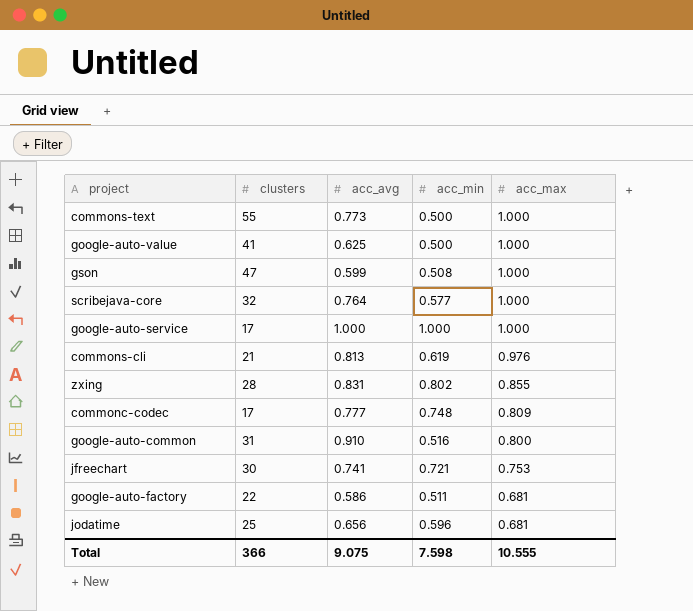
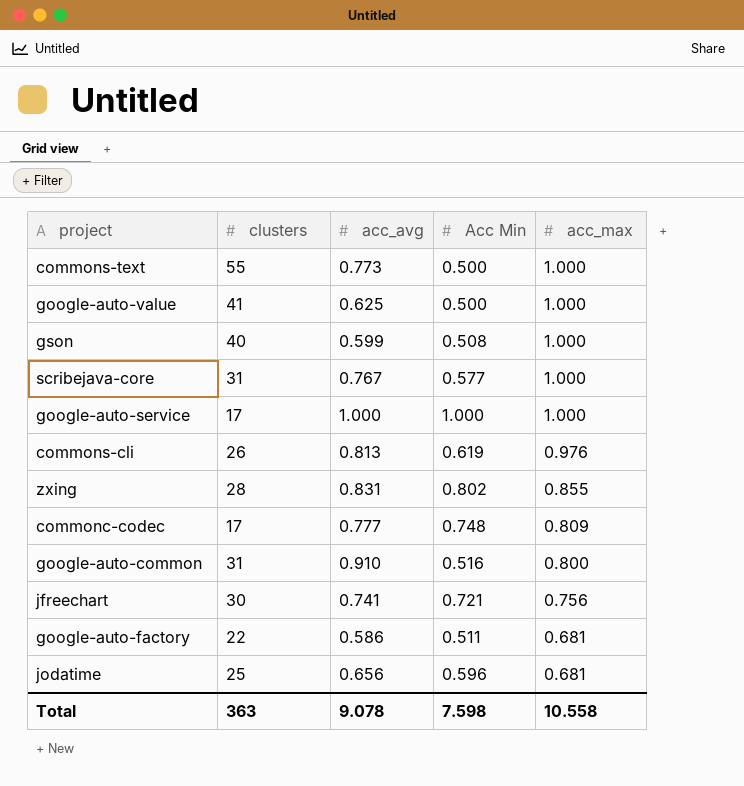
column name: acc_min -> Acc Min
gson | clusters: 47 -> 40
scribejava-core | clusters: 32 -> 31
scribejava-core | acc_avg: 0.764 -> 0.767
commons-cli | clusters: 21 -> 26
jfreechart | acc_max: 0.753 -> 0.756
Total | clusters: 366 -> 363
Total | acc_avg: 9.075 -> 9.078
Total | acc_max: 10.555 -> 10.558

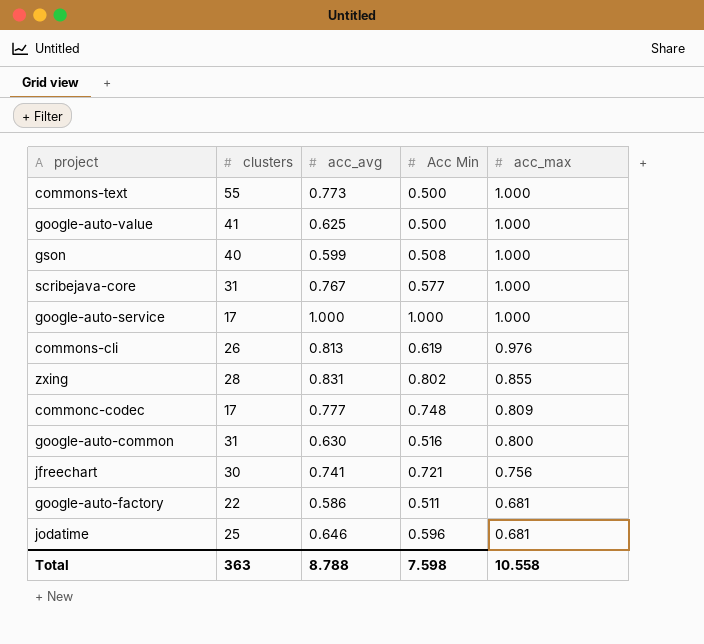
google-auto-common | acc_avg: 0.910 -> 0.630
jodatime | acc_avg: 0.656 -> 0.646
Total | acc_avg: 9.078 -> 8.788

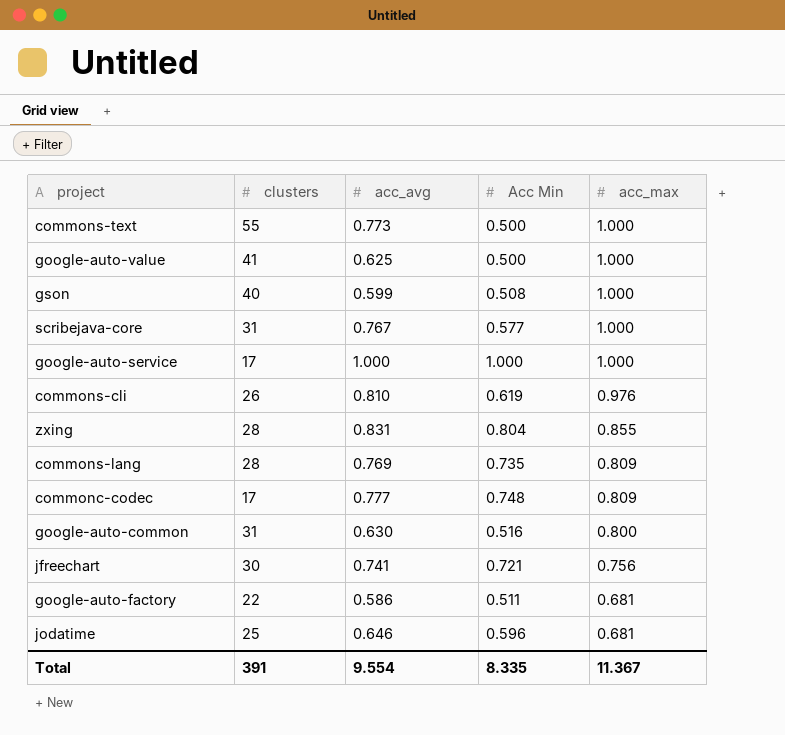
commons-cli | acc_avg: 0.813 -> 0.810
zxing | Acc Min: 0.802 -> 0.804
row commons-lang: none -> 28 | 0.769 | 0.735 | 0.809
Total | clusters: 363 -> 391
Total | acc_avg: 8.788 -> 9.554
Total | Acc Min: 7.598 -> 8.335
Total | acc_max: 10.558 -> 11.367

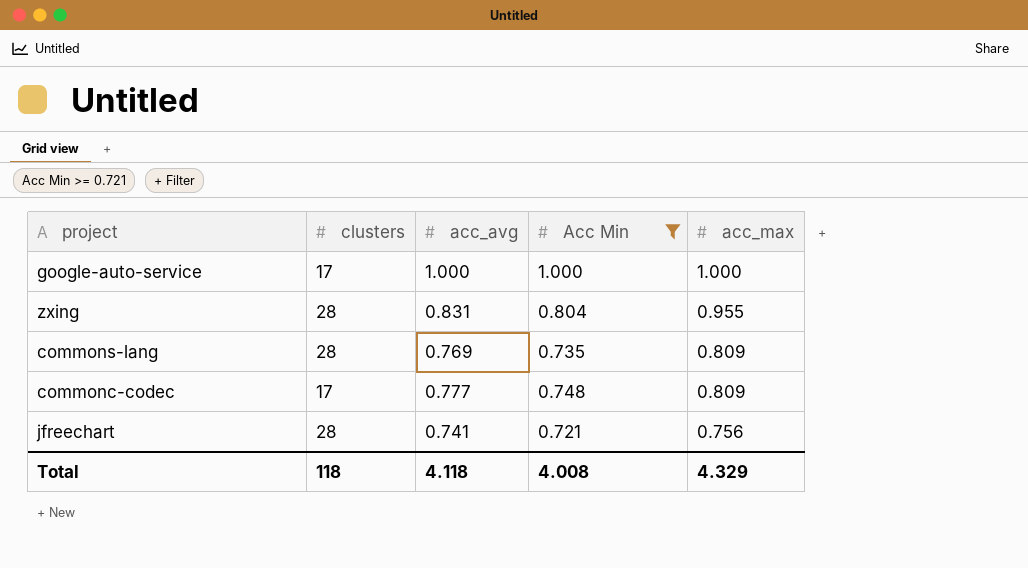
filter: none -> Acc Min >= 0.721
zxing | acc_max: 0.855 -> 0.955
jfreechart | clusters: 30 -> 28
Total | clusters: 391 -> 118
Total | acc_avg: 9.554 -> 4.118
Total | Acc Min: 8.335 -> 4.008
Total | acc_max: 11.367 -> 4.329

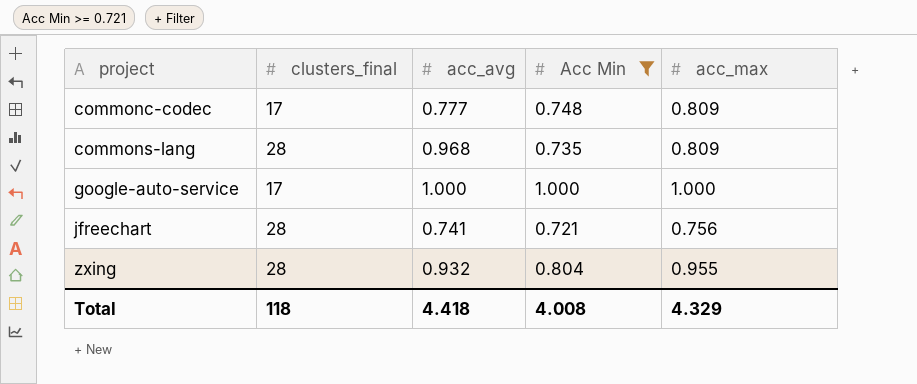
row order: acc_max descending -> project ascending
column name: clusters -> clusters_final
commons-lang | acc_avg: 0.769 -> 0.968
zxing | acc_avg: 0.831 -> 0.932
Total | acc_avg: 4.118 -> 4.418

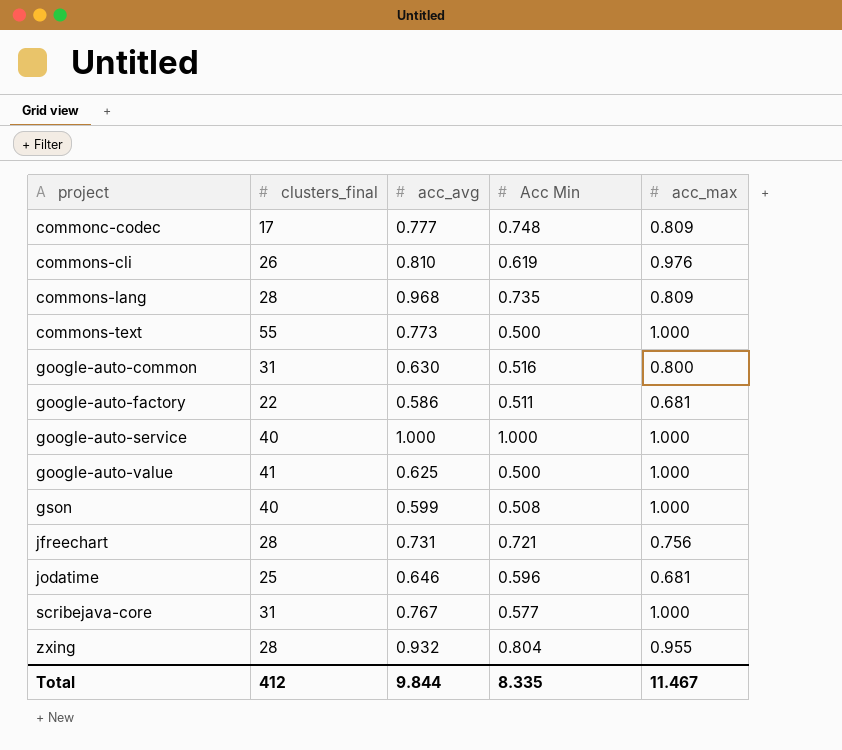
filter: Acc Min >= 0.721 -> none
google-auto-service | clusters_final: 17 -> 40
jfreechart | acc_avg: 0.741 -> 0.731
Total | clusters_final: 118 -> 412
Total | acc_avg: 4.418 -> 9.844
Total | Acc Min: 4.008 -> 8.335
Total | acc_max: 4.329 -> 11.467

